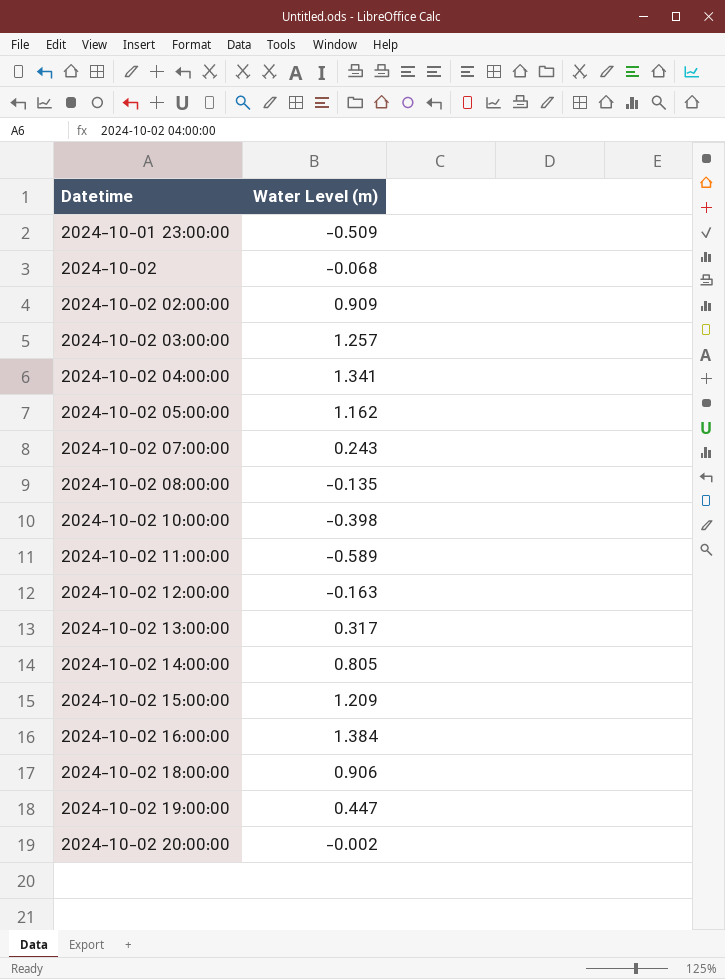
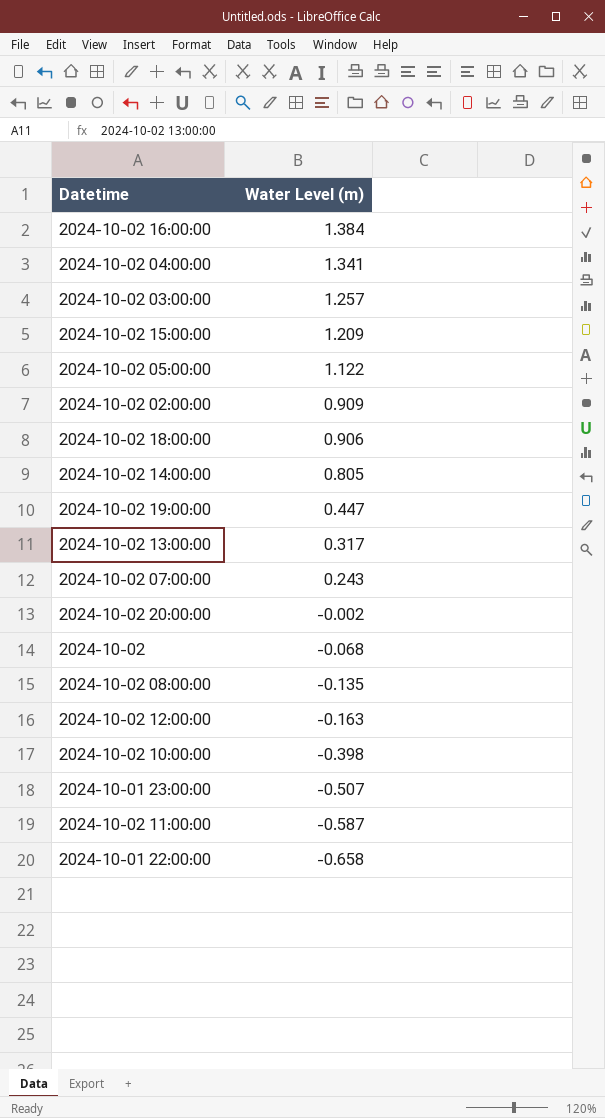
row order: Datetime ascending -> Water Level (m) descending
2024-10-02 05:00:00 | Water Level (m): 1.162 -> 1.122
2024-10-01 23:00:00 | Water Level (m): -0.509 -> -0.507
2024-10-02 11:00:00 | Water Level (m): -0.589 -> -0.587
row 2024-10-01 22:00:00: none -> -0.658

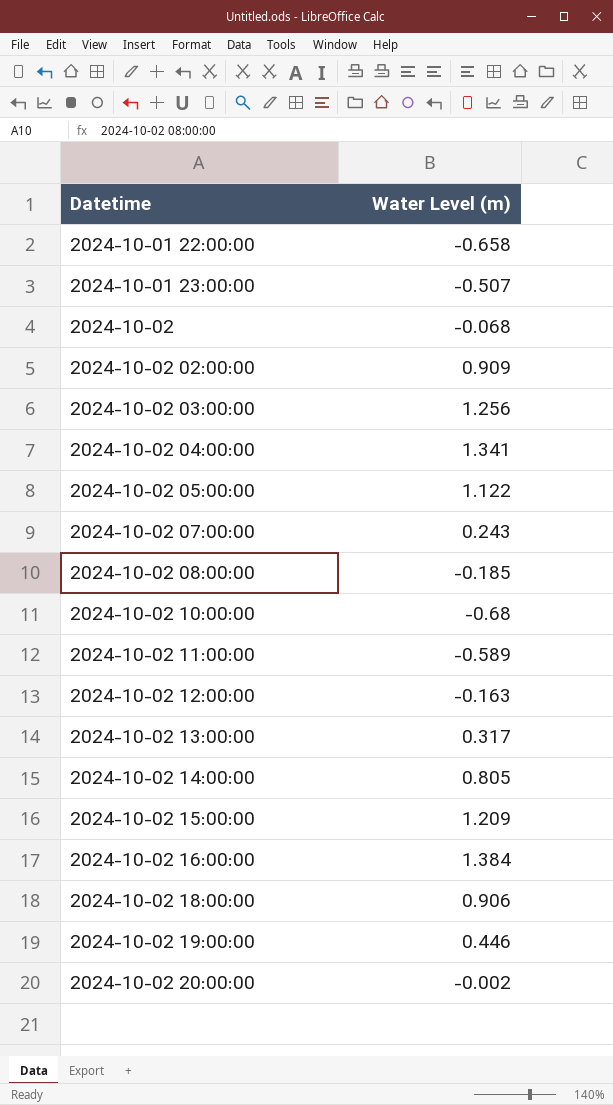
row order: Water Level (m) descending -> Datetime ascending
2024-10-02 03:00:00 | Water Level (m): 1.257 -> 1.256
2024-10-02 08:00:00 | Water Level (m): -0.135 -> -0.185
2024-10-02 10:00:00 | Water Level (m): -0.398 -> -0.68
2024-10-02 11:00:00 | Water Level (m): -0.587 -> -0.589
2024-10-02 19:00:00 | Water Level (m): 0.447 -> 0.446

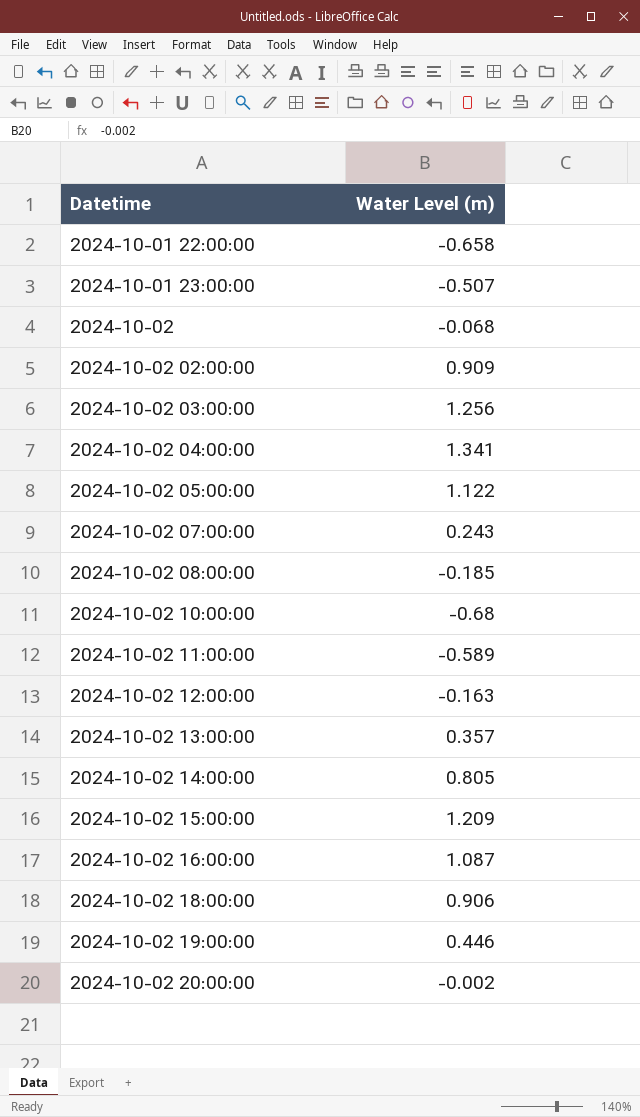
2024-10-02 13:00:00 | Water Level (m): 0.317 -> 0.357
2024-10-02 16:00:00 | Water Level (m): 1.384 -> 1.087

